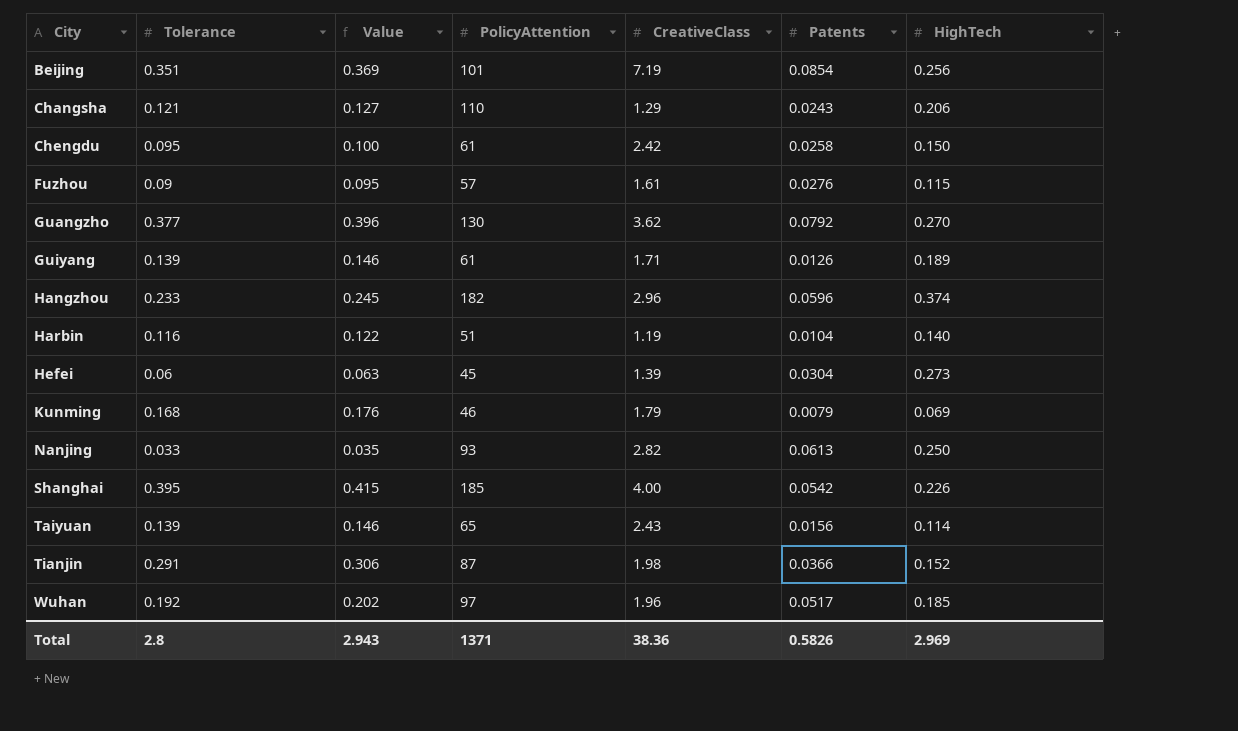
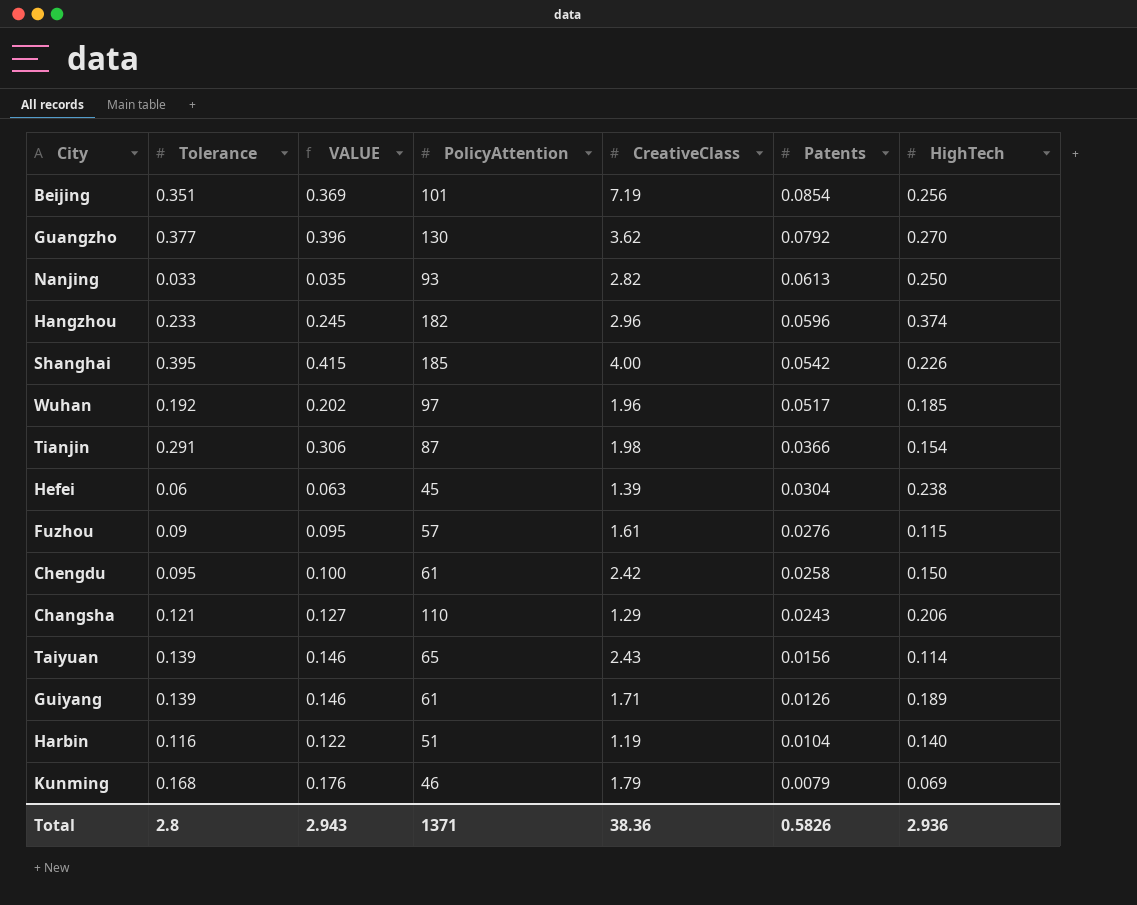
row order: City ascending -> Patents descending
column name: Value -> VALUE
Tianjin | HighTech: 0.152 -> 0.154
Hefei | HighTech: 0.273 -> 0.238
Total | HighTech: 2.969 -> 2.936

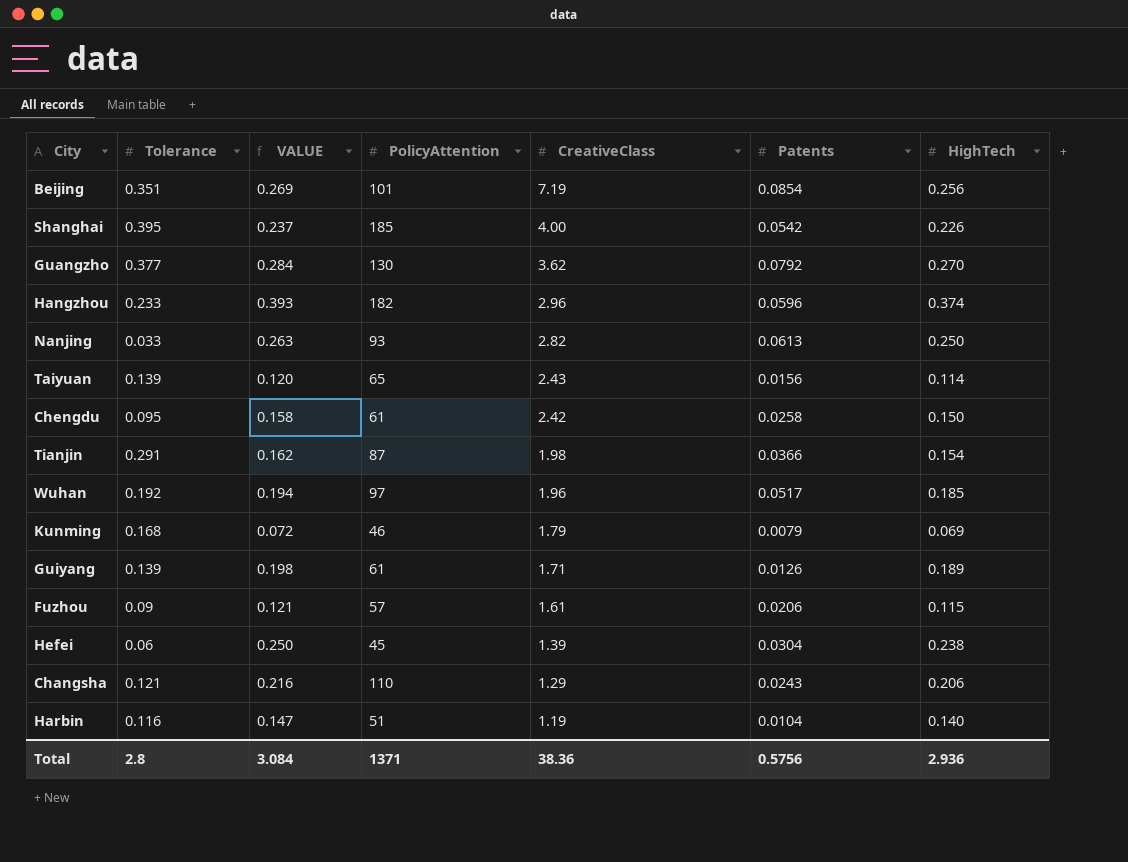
row order: Patents descending -> CreativeClass descending
column VALUE | formula: [Tolerance] * 1.05 -> [HighTech] * 1.05
Fuzhou | Patents: 0.0276 -> 0.0206
Total | VALUE: 2.943 -> 3.084
Total | Patents: 0.5826 -> 0.5756

